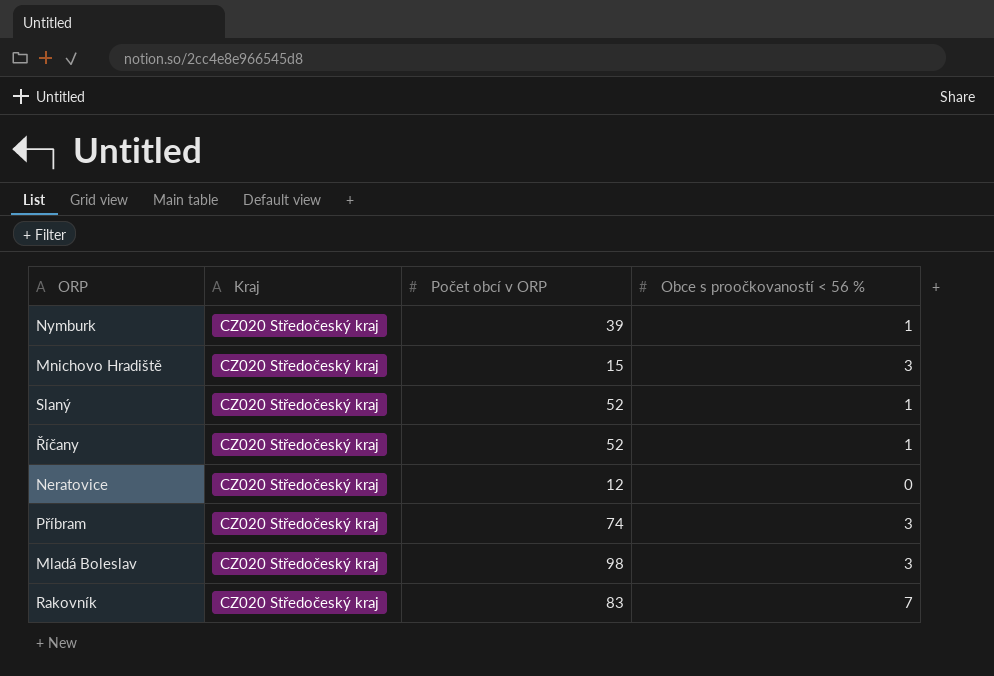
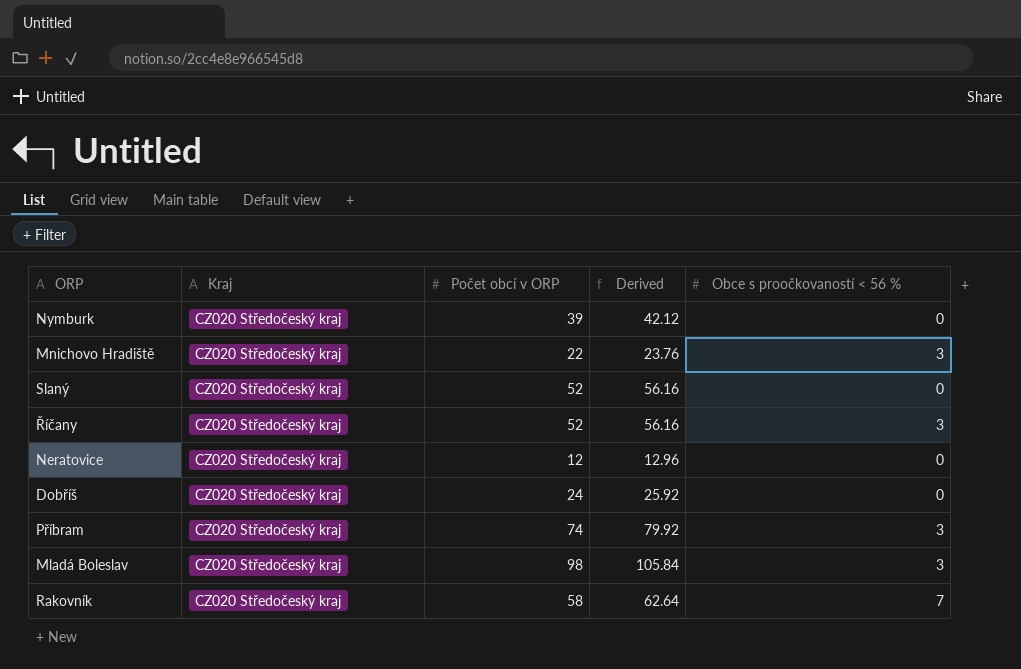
column Derived | formula: none -> [Počet obcí v ORP] * 1.08
Nymburk | Obce s proočkovaností < 56 %: 1 -> 0
Mnichovo Hradiště | Počet obcí v ORP: 15 -> 22
Slaný | Obce s proočkovaností < 56 %: 1 -> 0
Říčany | Obce s proočkovaností < 56 %: 1 -> 3
row Dobříš: none -> CZ020 Středočeský kraj | 24 | 25.92 | 0
Rakovník | Počet obcí v ORP: 83 -> 58

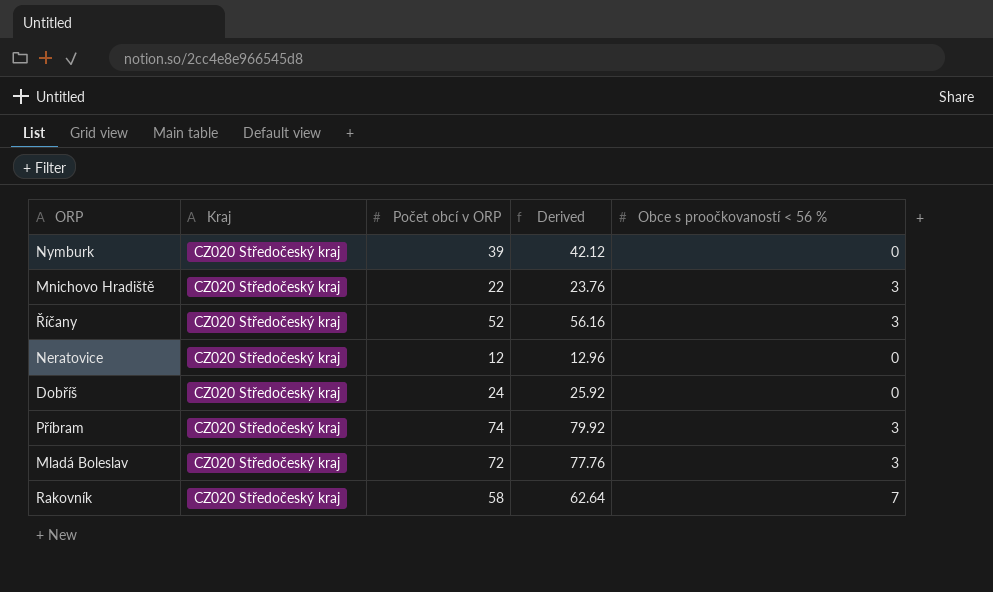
row Slaný: CZ020 Středočeský kraj | 52 | 56.16 | 0 -> none
Mladá Boleslav | Počet obcí v ORP: 98 -> 72
Mladá Boleslav | Derived: 105.84 -> 77.76

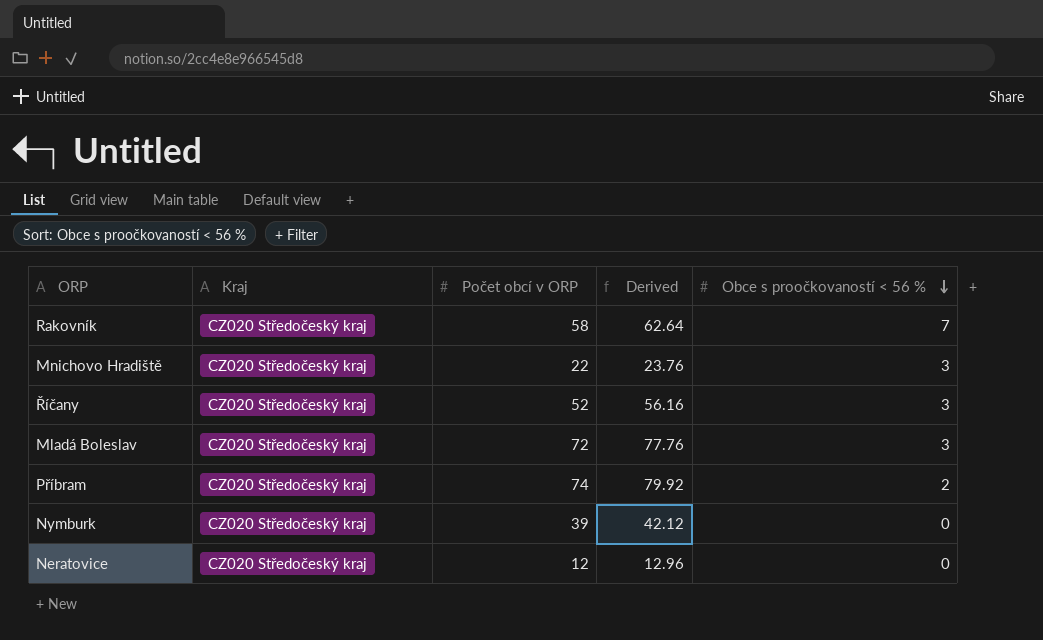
row order: none -> Obce s proočkovaností < 56 % descending
row Dobříš: CZ020 Středočeský kraj | 24 | 25.92 | 0 -> none
Příbram | Obce s proočkovaností < 56 %: 3 -> 2

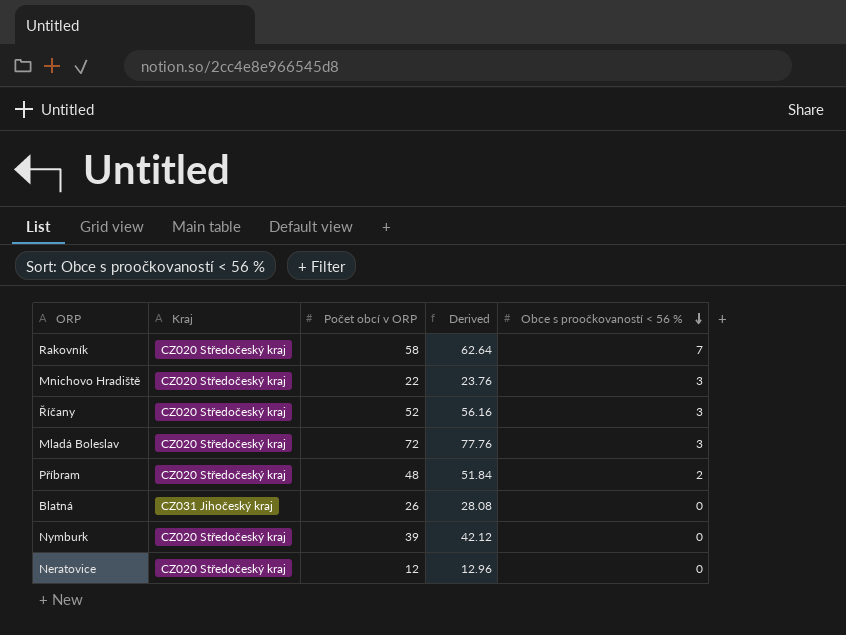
Příbram | Počet obcí v ORP: 74 -> 48
Příbram | Derived: 79.92 -> 51.84
row Blatná: none -> CZ031 Jihočeský kraj | 26 | 28.08 | 0

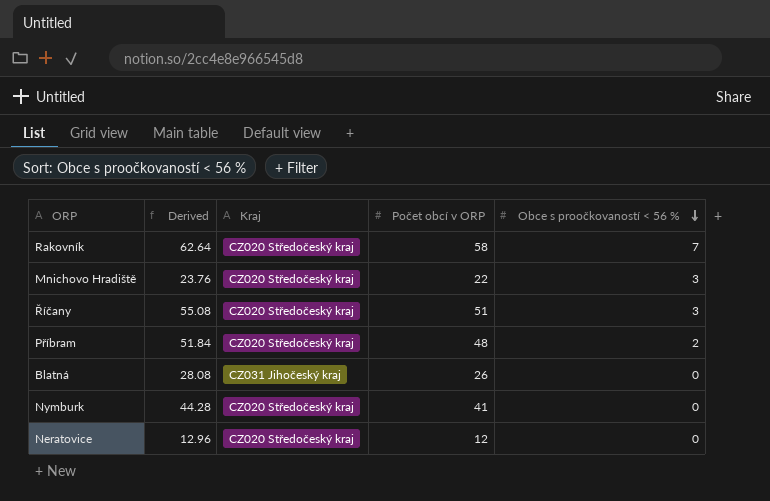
column Derived | position: 4 -> 2
row Mladá Boleslav: CZ020 Středočeský kraj | 72 | 77.76 | 3 -> none
Říčany | Derived: 56.16 -> 55.08
Říčany | Počet obcí v ORP: 52 -> 51
Nymburk | Derived: 42.12 -> 44.28
Nymburk | Počet obcí v ORP: 39 -> 41

